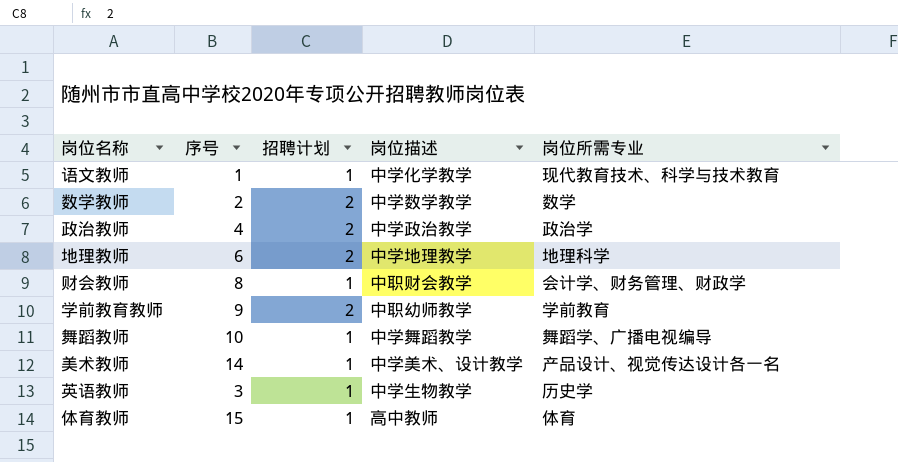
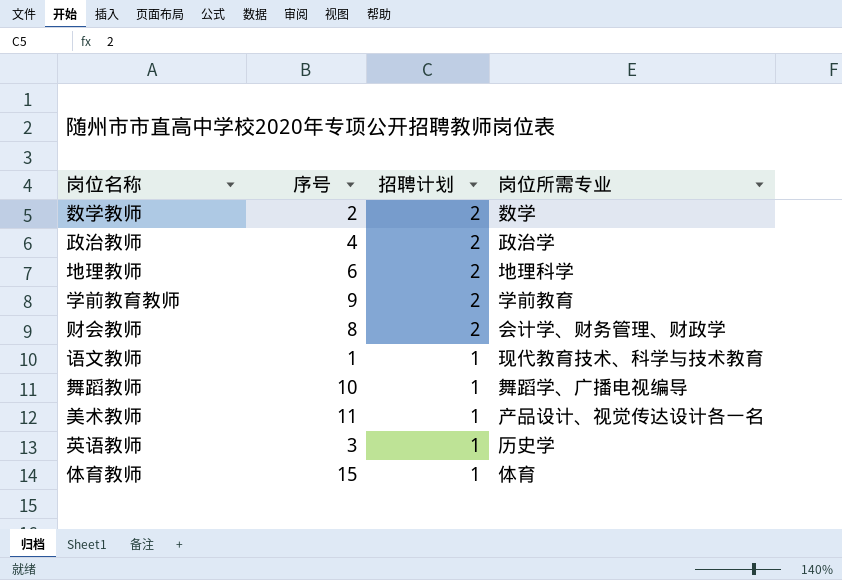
row order: none -> 招聘计划 descending
column 岗位描述 | position: 4 -> none
财会教师 | 招聘计划: 1 -> 2
美术教师 | 序号: 14 -> 11

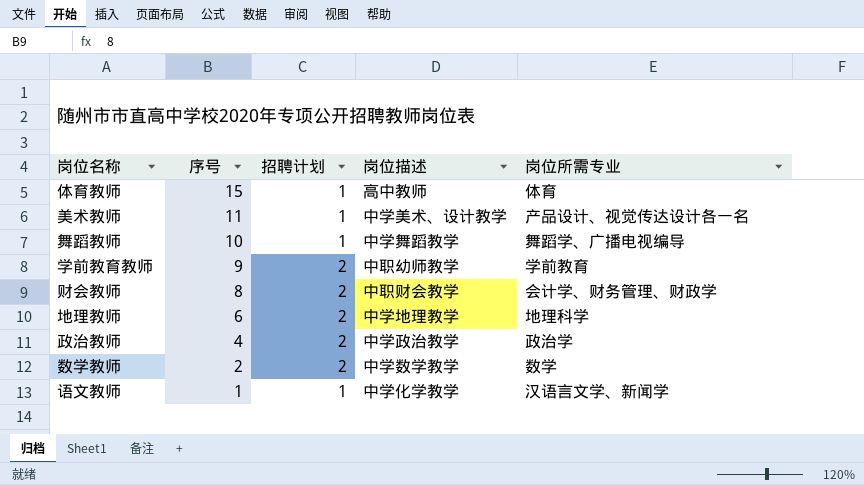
row order: 招聘计划 descending -> 序号 descending
column 岗位描述 | position: none -> 4
row 英语教师: 3 | 1 | 历史学 -> none
语文教师 | 岗位所需专业: 现代教育技术、科学与技术教育 -> 汉语言文学、新闻学

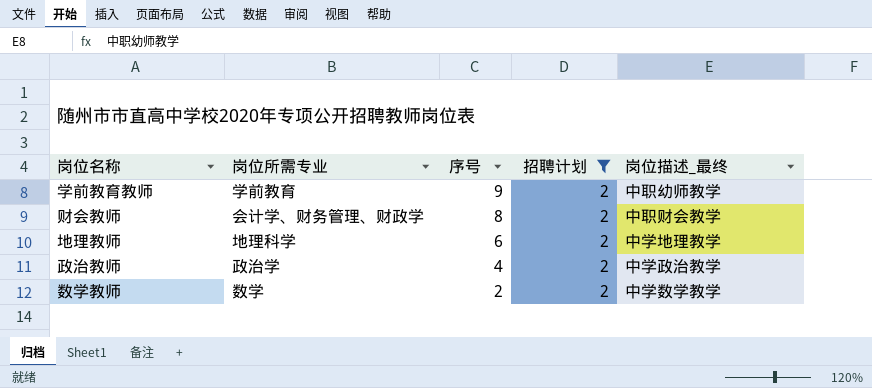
filter: none -> 招聘计划 = 2
column 岗位所需专业 | position: 5 -> 2
column name: 岗位描述 -> 岗位描述_最终

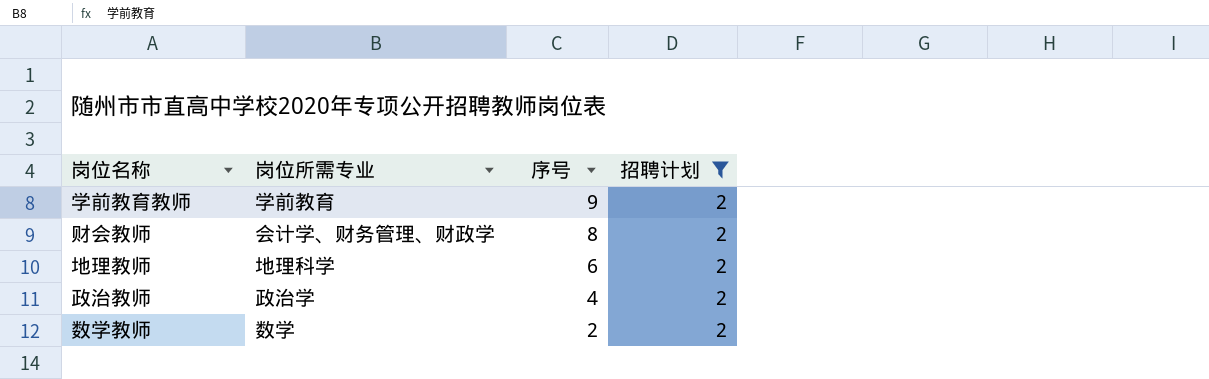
column 岗位描述_最终 | position: 5 -> none

